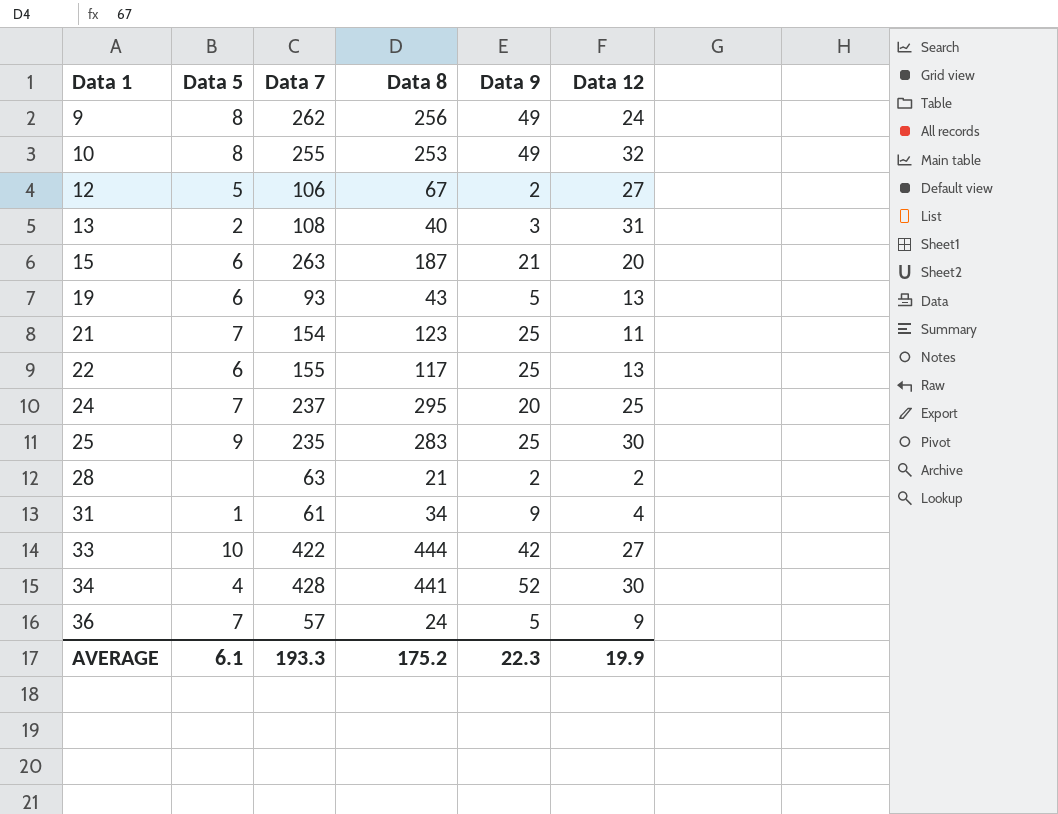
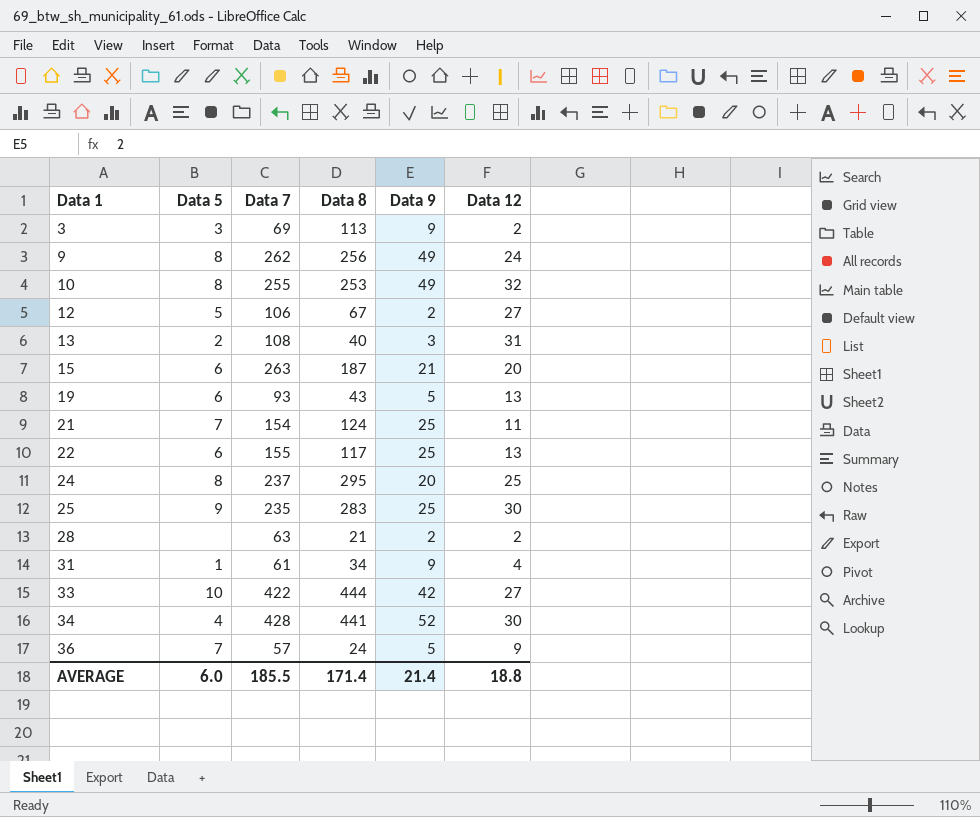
row 3: none -> 3 | 69 | 113 | 9 | 2
21 | Data 8: 123 -> 124
24 | Data 5: 7 -> 8
AVERAGE | Data 5: 6.1 -> 6.0
AVERAGE | Data 7: 193.3 -> 185.5
AVERAGE | Data 8: 175.2 -> 171.4
AVERAGE | Data 9: 22.3 -> 21.4
AVERAGE | Data 12: 19.9 -> 18.8

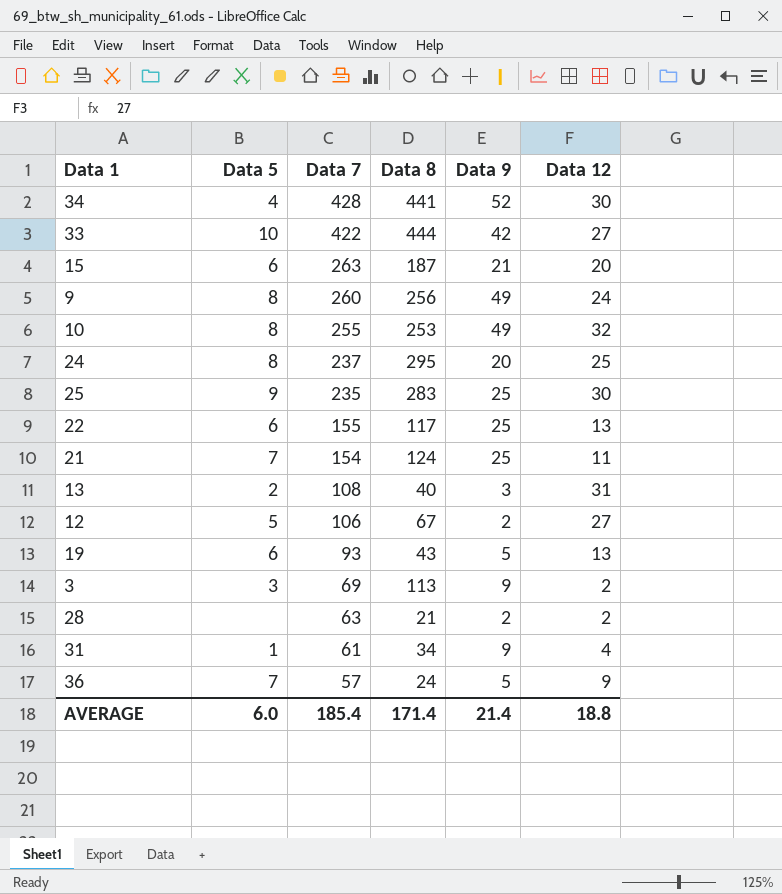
row order: Data 1 ascending -> Data 7 descending
9 | Data 7: 262 -> 260
AVERAGE | Data 7: 185.5 -> 185.4

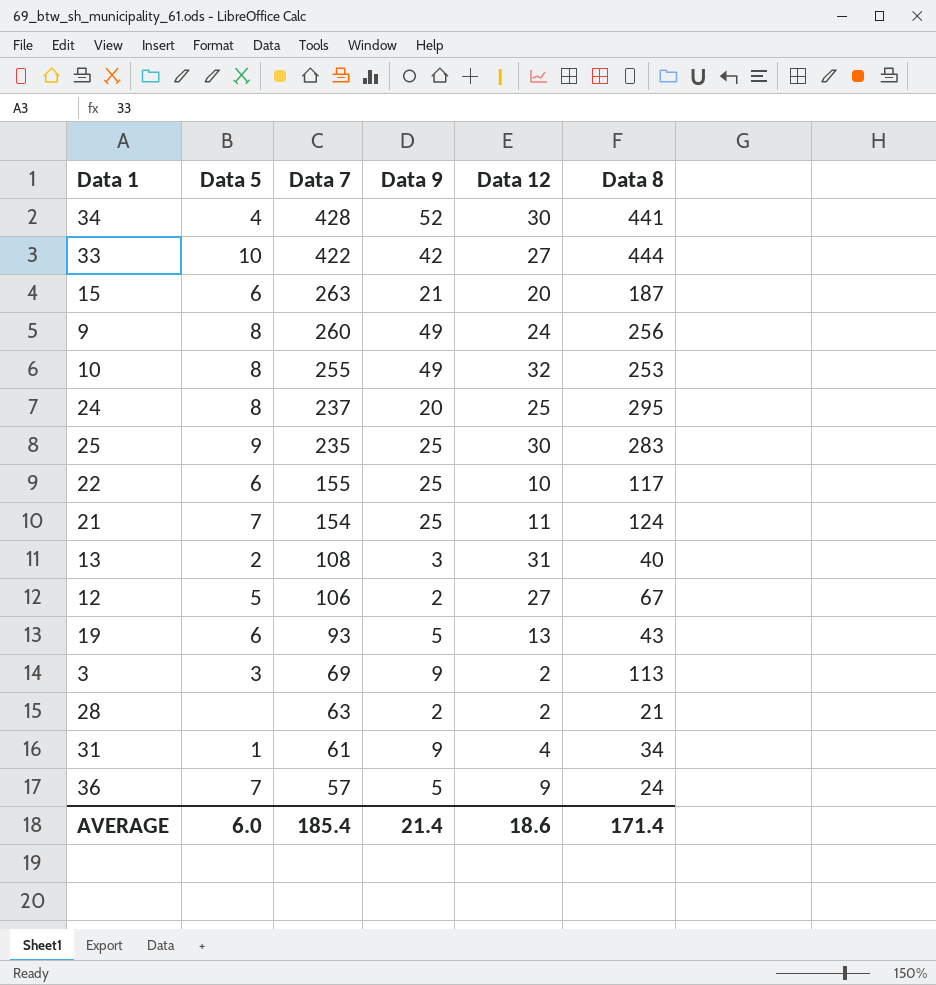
column Data 8 | position: 4 -> 6
22 | Data 12: 13 -> 10
AVERAGE | Data 12: 18.8 -> 18.6

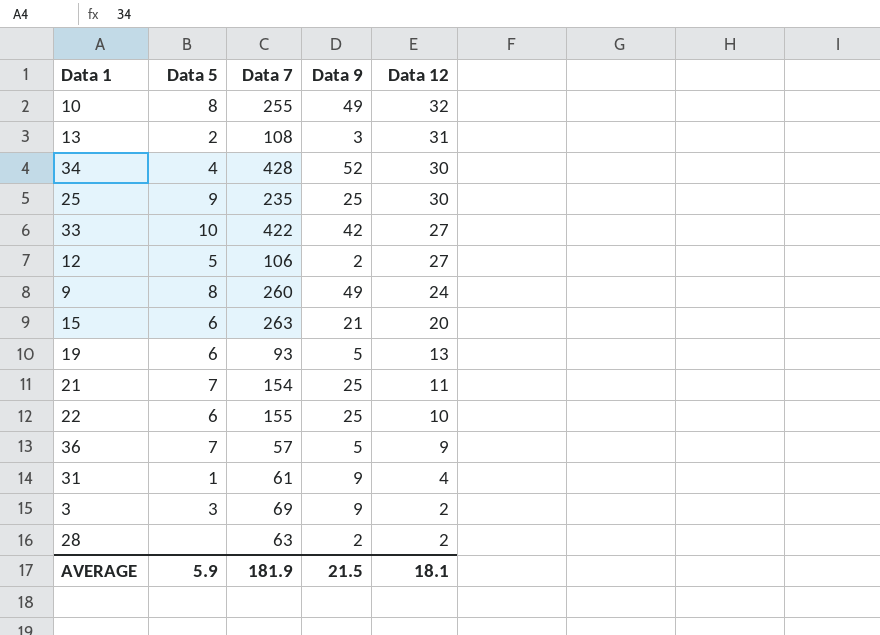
row order: Data 7 descending -> Data 12 descending
column Data 8 | position: 6 -> none
row 24: 8 | 237 | 20 | 25 | 295 -> none
AVERAGE | Data 5: 6.0 -> 5.9
AVERAGE | Data 7: 185.4 -> 181.9
AVERAGE | Data 9: 21.4 -> 21.5
AVERAGE | Data 12: 18.6 -> 18.1

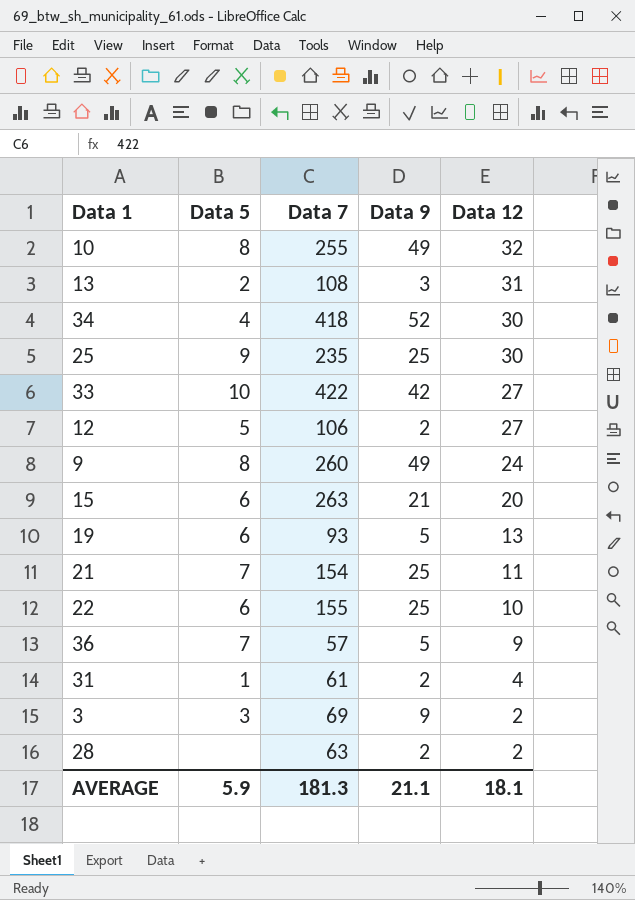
34 | Data 7: 428 -> 418
31 | Data 9: 9 -> 2
AVERAGE | Data 7: 181.9 -> 181.3
AVERAGE | Data 9: 21.5 -> 21.1

